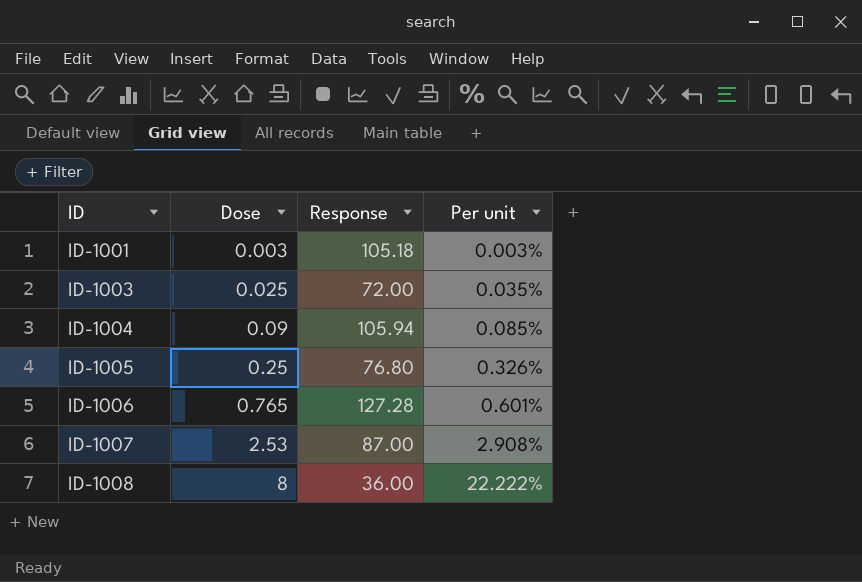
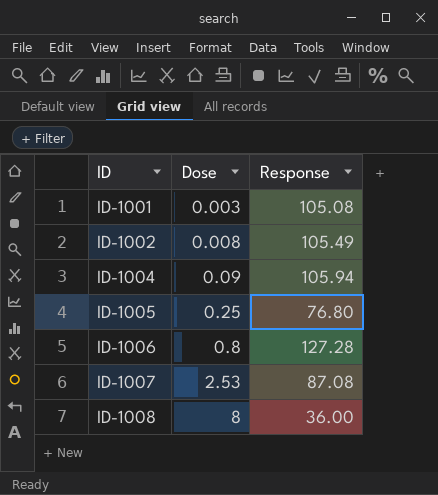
column Per unit | formula: [Dose] / [Response] -> none
row ID-1003: 0.025 | 72.00 | 0.035% -> none
ID-1001 | Response: 105.18 -> 105.08
row ID-1002: none -> 0.008 | 105.49
ID-1006 | Dose: 0.765 -> 0.8
ID-1007 | Response: 87.00 -> 87.08

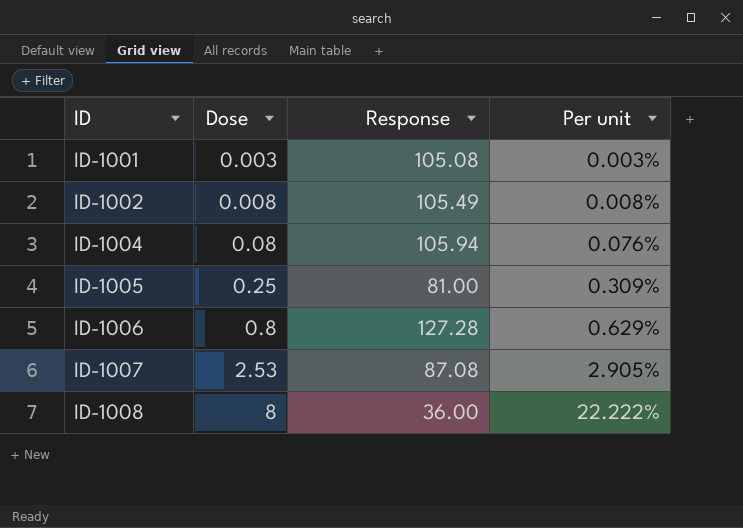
column Per unit | formula: none -> [Dose] / [Response]
ID-1004 | Dose: 0.09 -> 0.08
ID-1005 | Response: 76.80 -> 81.00

